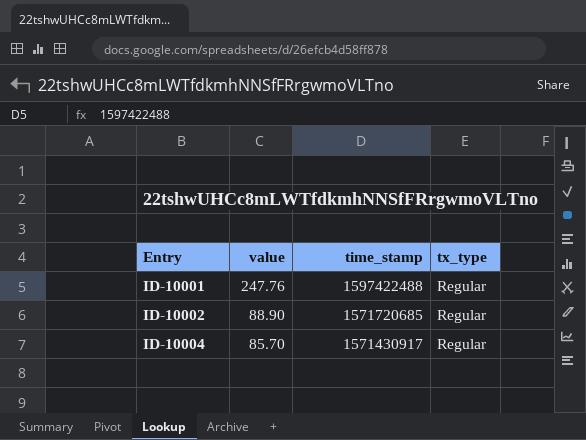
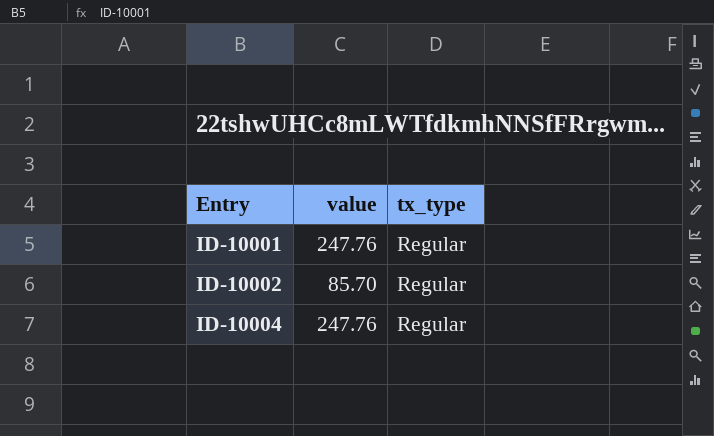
column time_stamp | position: 3 -> none
ID-10002 | value: 88.90 -> 85.70
ID-10004 | value: 85.70 -> 247.76

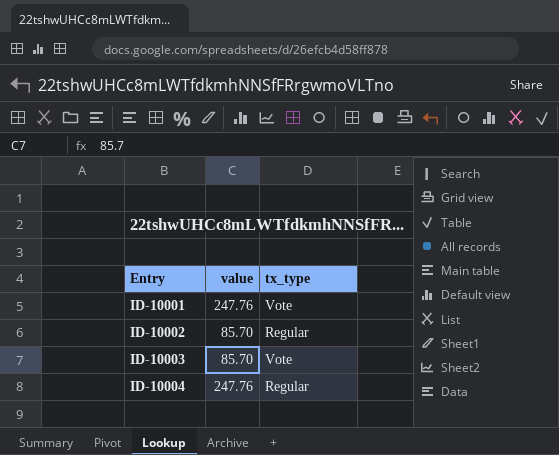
ID-10001 | tx_type: Regular -> Vote
row ID-10003: none -> 85.70 | Vote

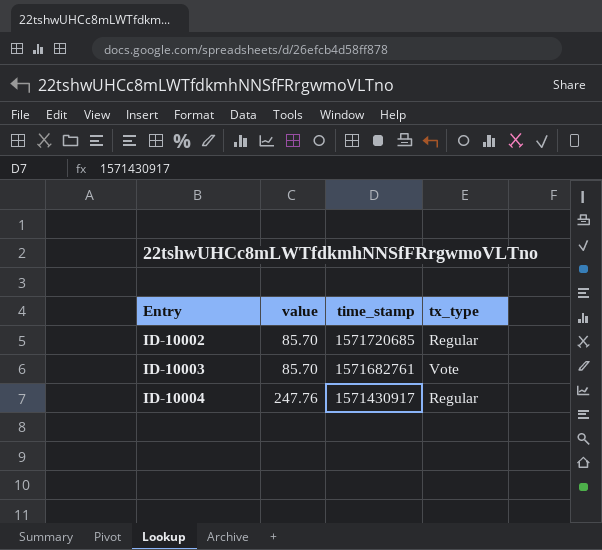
column time_stamp | position: none -> 3
row ID-10001: 247.76 | Vote -> none

